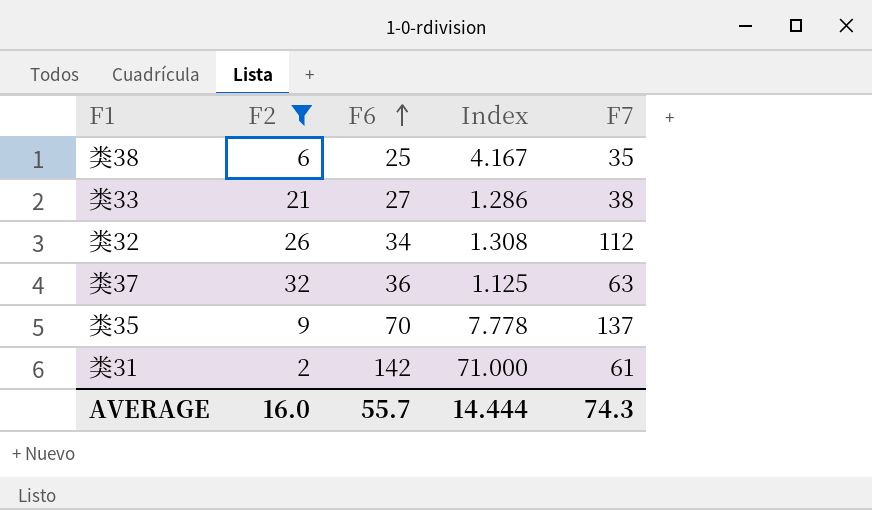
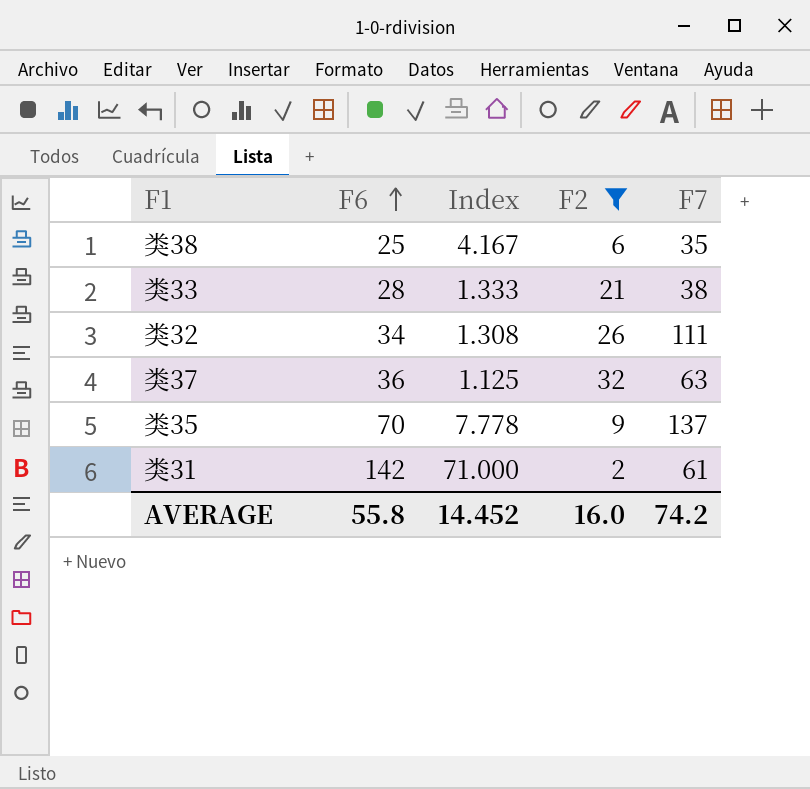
column F2 | position: 2 -> 4
类33 | F6: 27 -> 28
类33 | Index: 1.286 -> 1.333
类32 | F7: 112 -> 111
AVERAGE | F6: 55.7 -> 55.8
AVERAGE | Index: 14.444 -> 14.452
AVERAGE | F7: 74.3 -> 74.2

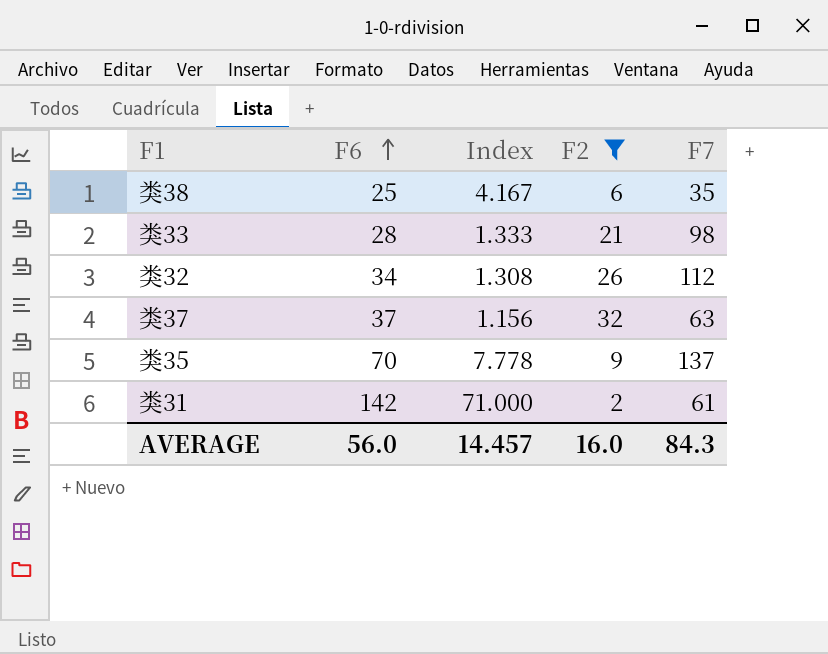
类33 | F7: 38 -> 98
类32 | F7: 111 -> 112
类37 | F6: 36 -> 37
类37 | Index: 1.125 -> 1.156
AVERAGE | F6: 55.8 -> 56.0
AVERAGE | Index: 14.452 -> 14.457
AVERAGE | F7: 74.2 -> 84.3

